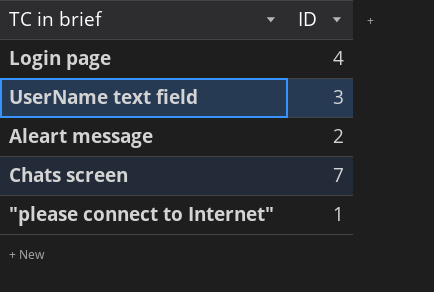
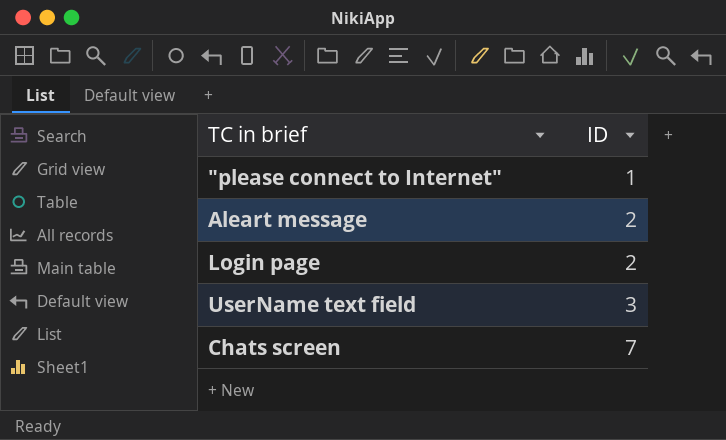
row order: none -> ID ascending
Login page | ID: 4 -> 2

